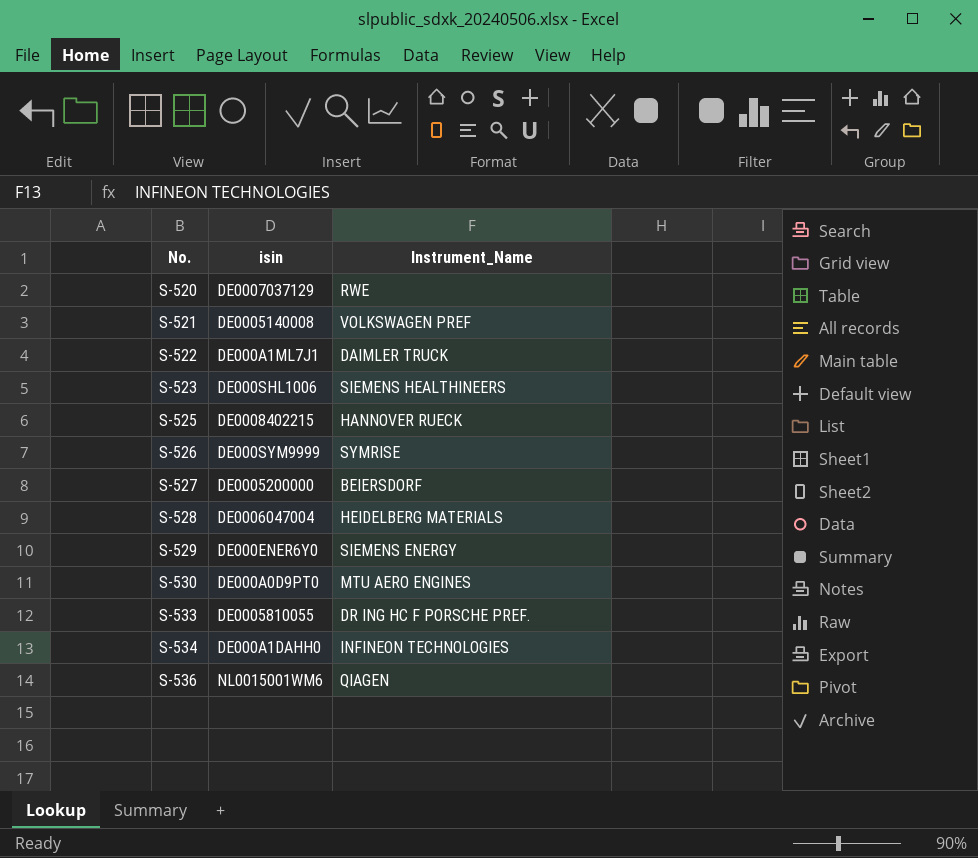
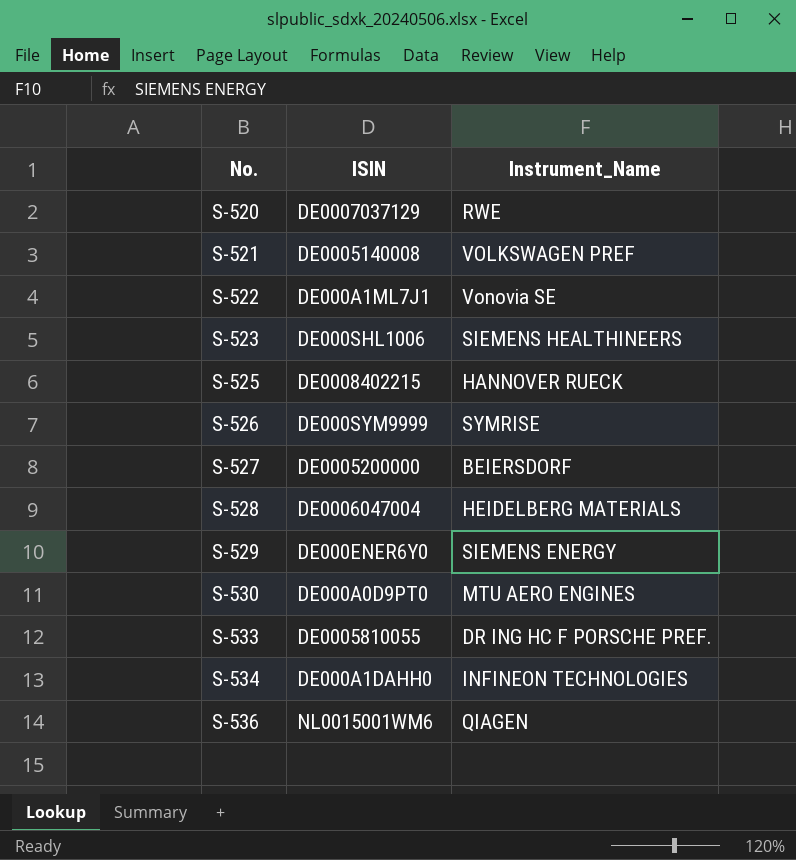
column name: isin -> ISIN
S-522 | Instrument_Name: DAIMLER TRUCK -> Vonovia SE

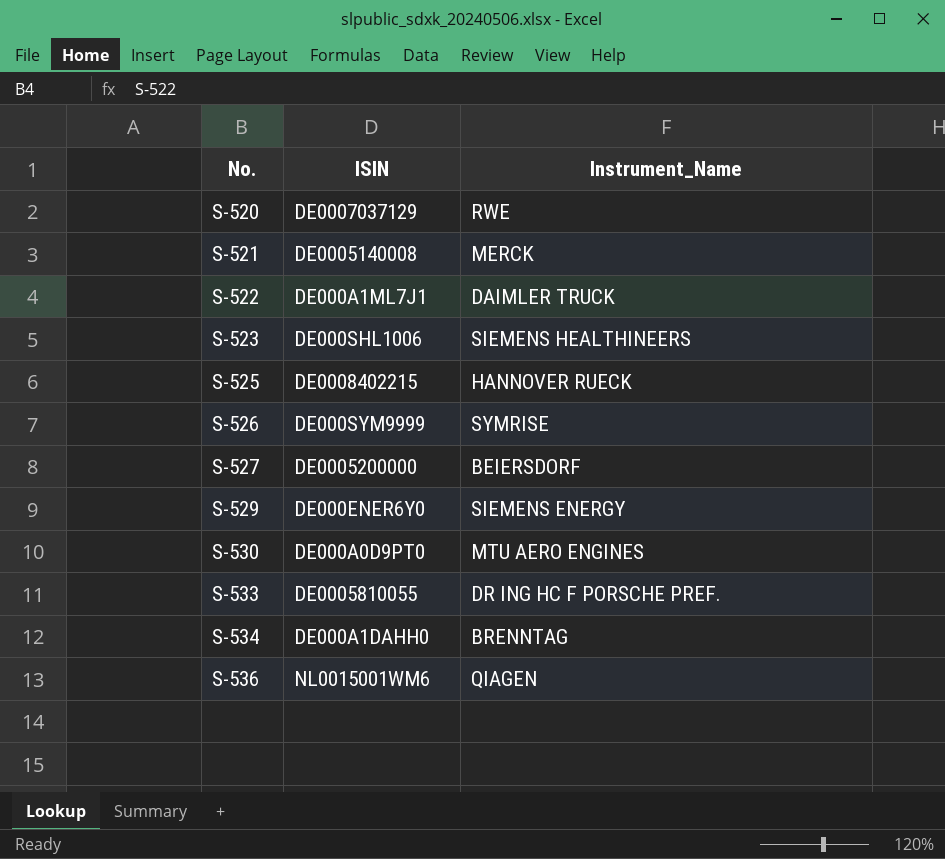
row S-528: DE0006047004 | HEIDELBERG MATERIALS -> none
S-521 | Instrument_Name: VOLKSWAGEN PREF -> MERCK
S-522 | Instrument_Name: Vonovia SE -> DAIMLER TRUCK
S-534 | Instrument_Name: INFINEON TECHNOLOGIES -> BRENNTAG

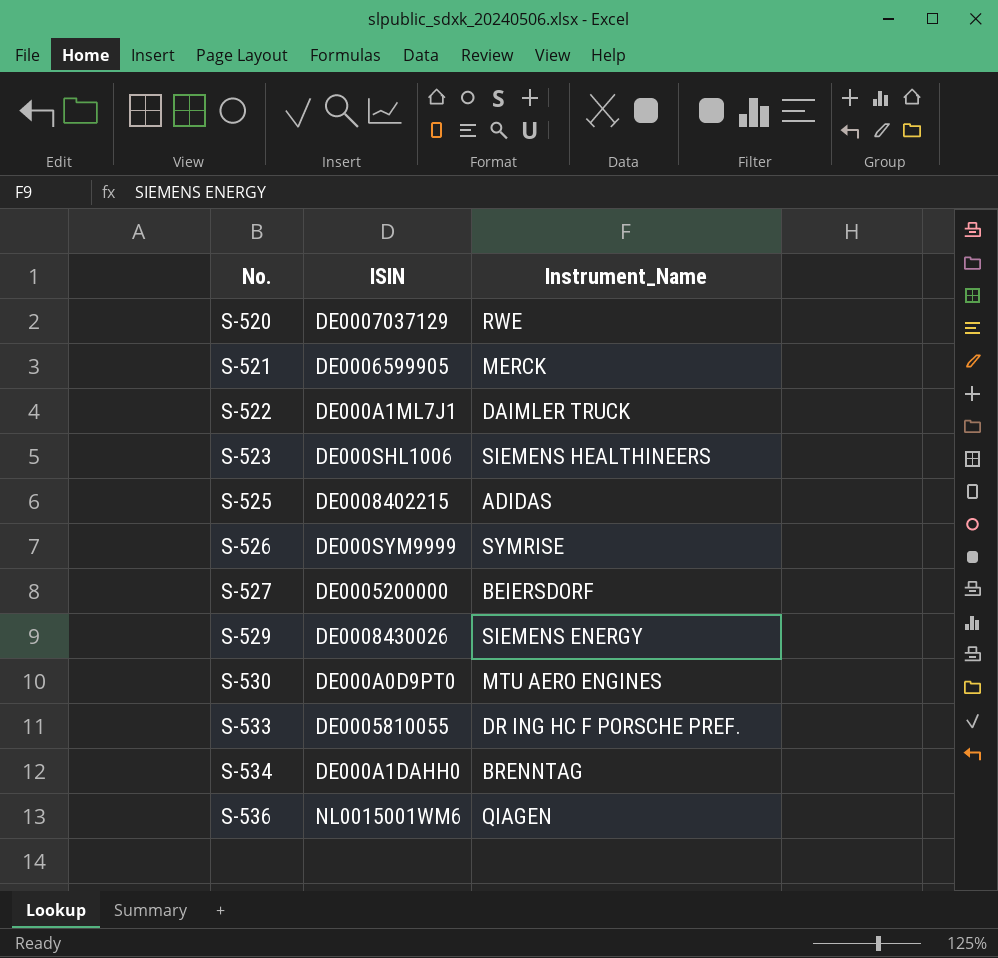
S-521 | ISIN: DE0005140008 -> DE0006599905
S-525 | Instrument_Name: HANNOVER RUECK -> ADIDAS
S-529 | ISIN: DE000ENER6Y0 -> DE0008430026

